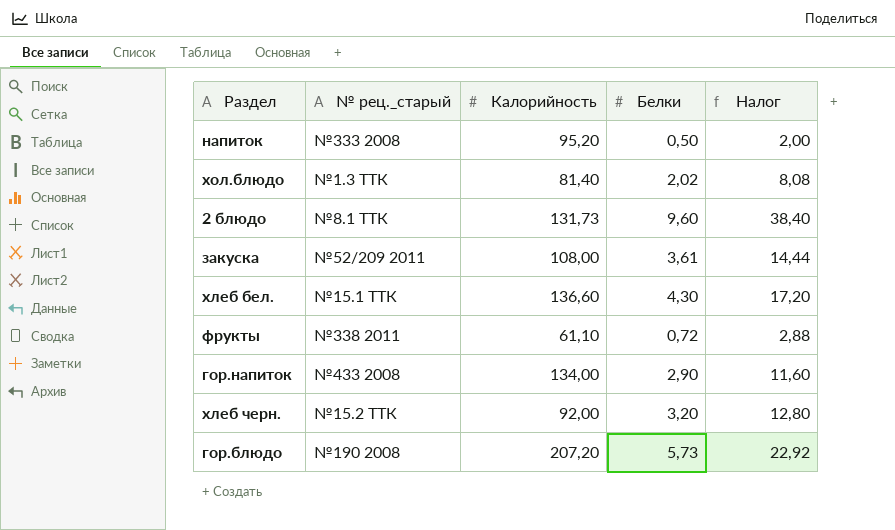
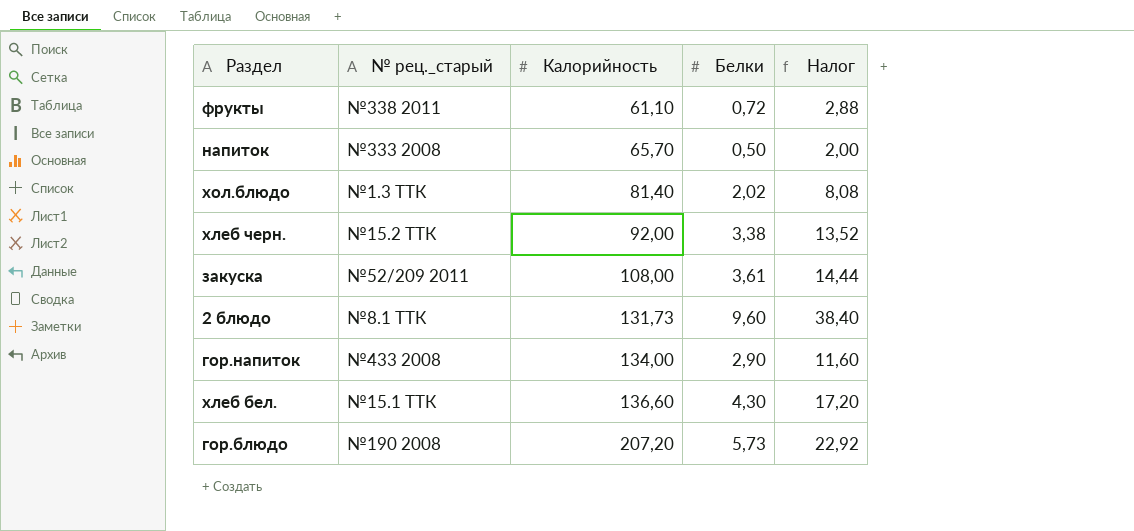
row order: none -> Калорийность ascending
напиток | Калорийность: 95,20 -> 65,70
хлеб черн. | Белки: 3,20 -> 3,38
хлеб черн. | Налог: 12,80 -> 13,52

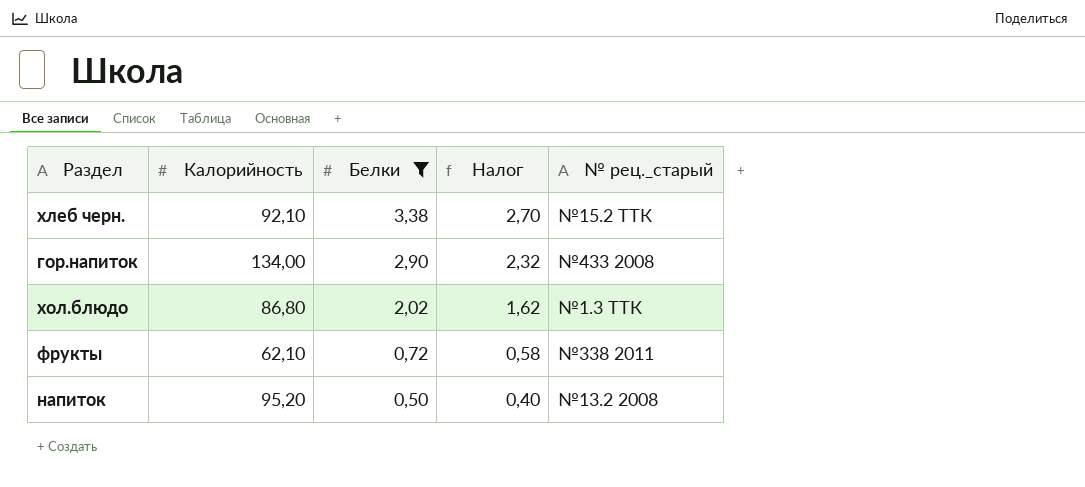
filter: none -> Белки <= 3,38
row order: Калорийность ascending -> Белки descending
column Налог | formula: [Белки] * 4 -> [Белки] * 0,8
column № рец._старый | position: 2 -> 5
хлеб черн. | Калорийность: 92,00 -> 92,10
хол.блюдо | Калорийность: 81,40 -> 86,80
фрукты | Калорийность: 61,10 -> 62,10
напиток | Калорийность: 65,70 -> 95,20
напиток | № рец._старый: №333 2008 -> №13.2 2008

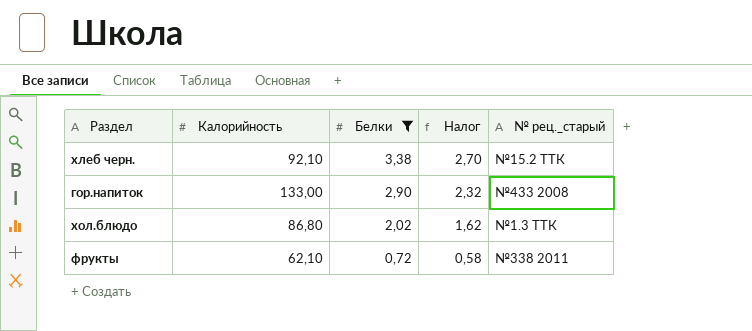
row напиток: 95,20 | 0,50 | 0,40 | №13.2 2008 -> none
гор.напиток | Калорийность: 134,00 -> 133,00

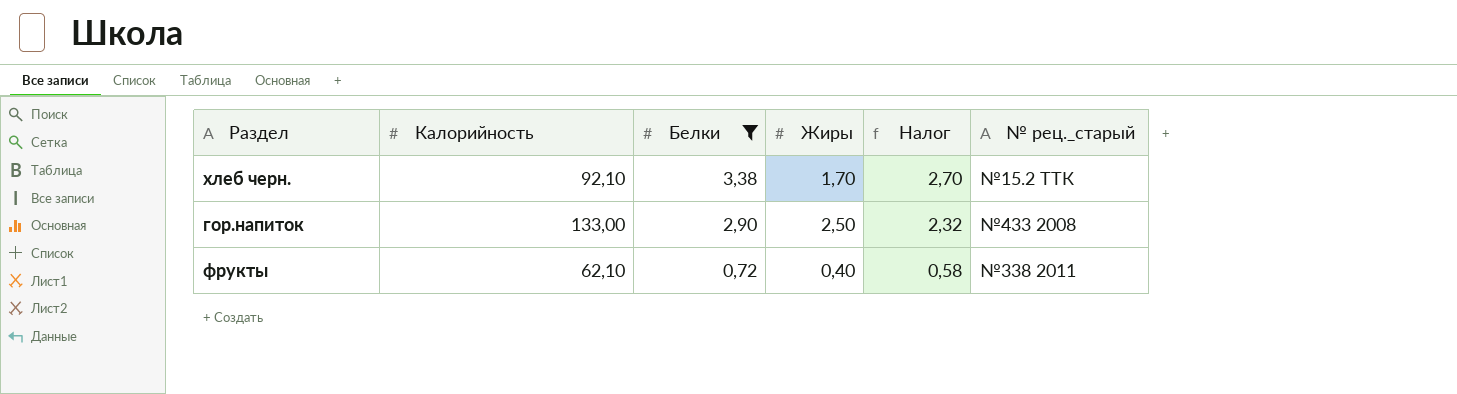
column Жиры | position: none -> 4
row хол.блюдо: 86,80 | 2,02 | 1,62 | №1.3 ТТК -> none

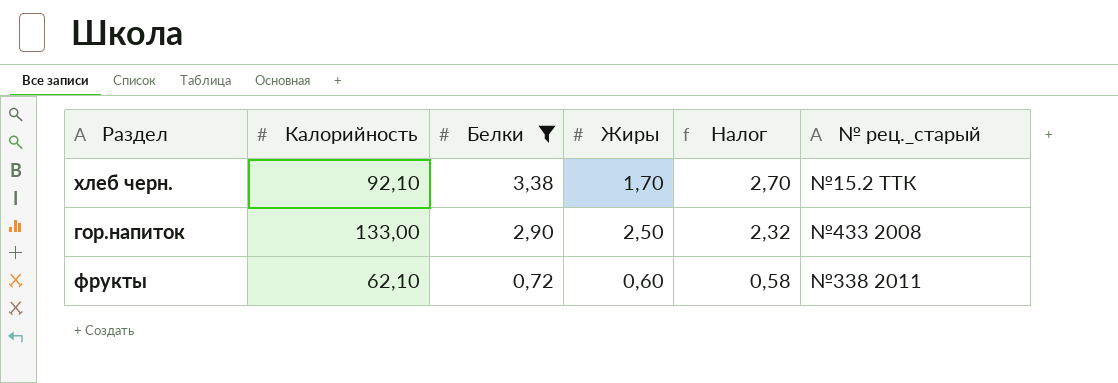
фрукты | Жиры: 0,40 -> 0,60

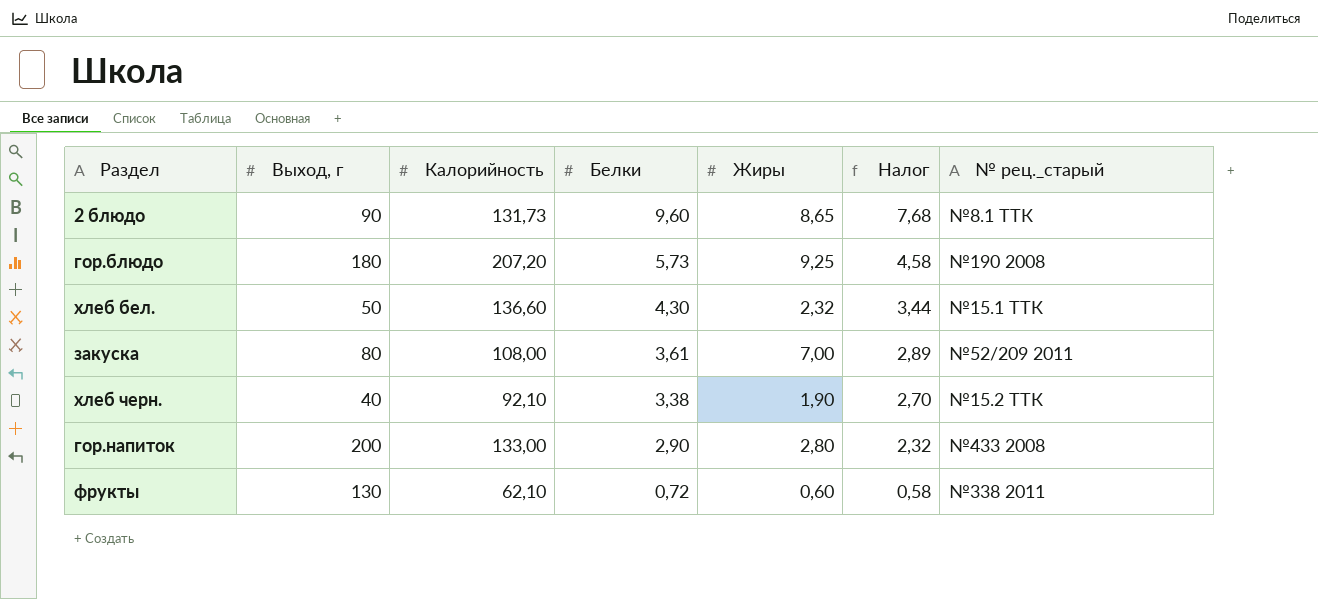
filter: Белки <= 3,38 -> none
column Выход, г | position: none -> 2
хлеб черн. | Жиры: 1,70 -> 1,90
гор.напиток | Жиры: 2,50 -> 2,80

